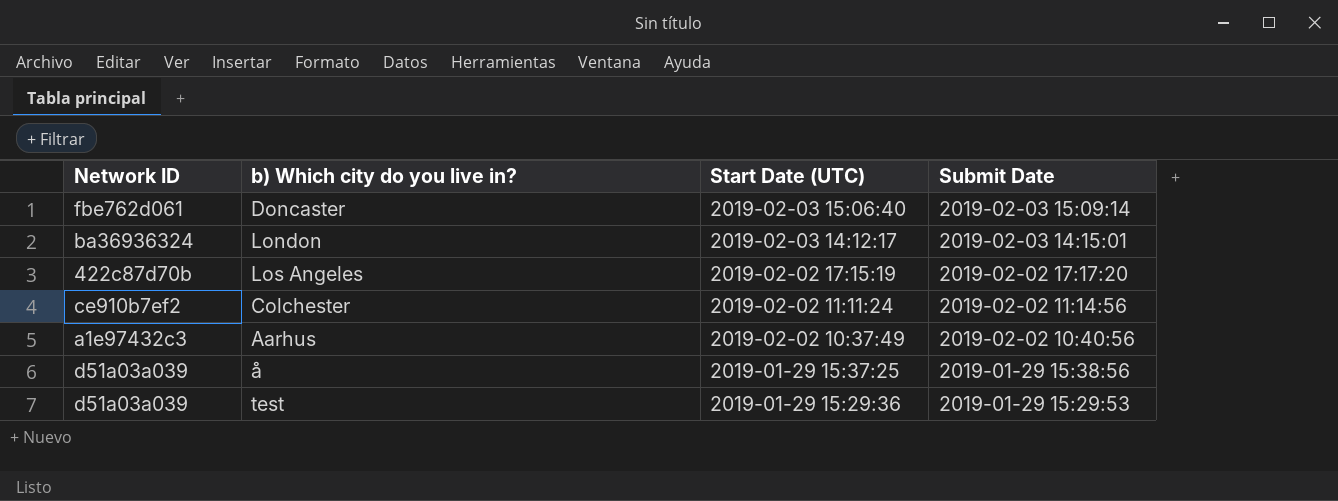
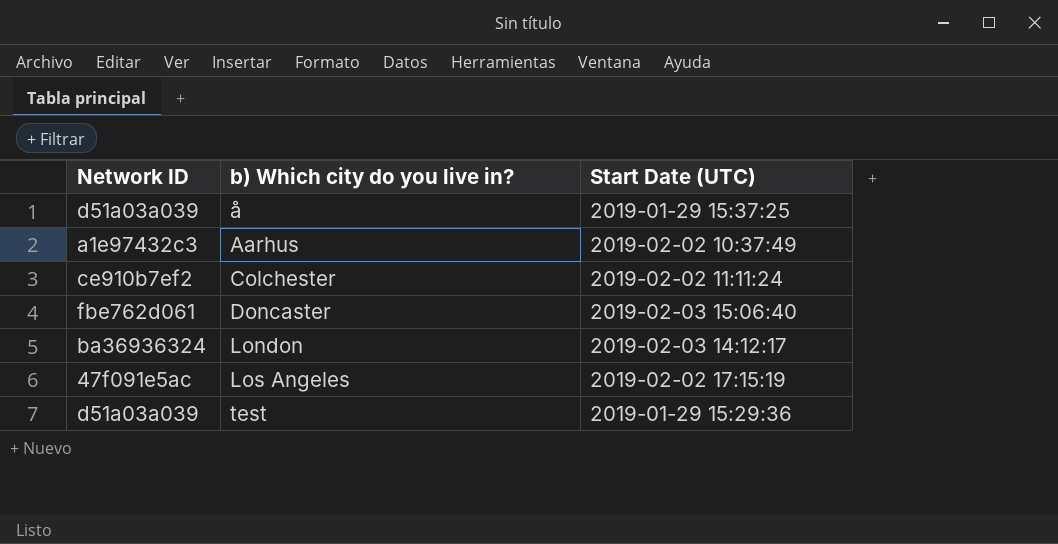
row order: Start Date (UTC) descending -> b) Which city do you live in? ascending
column Submit Date | position: 4 -> none
Los Angeles | Network ID: 422c87d70b -> 47f091e5ac

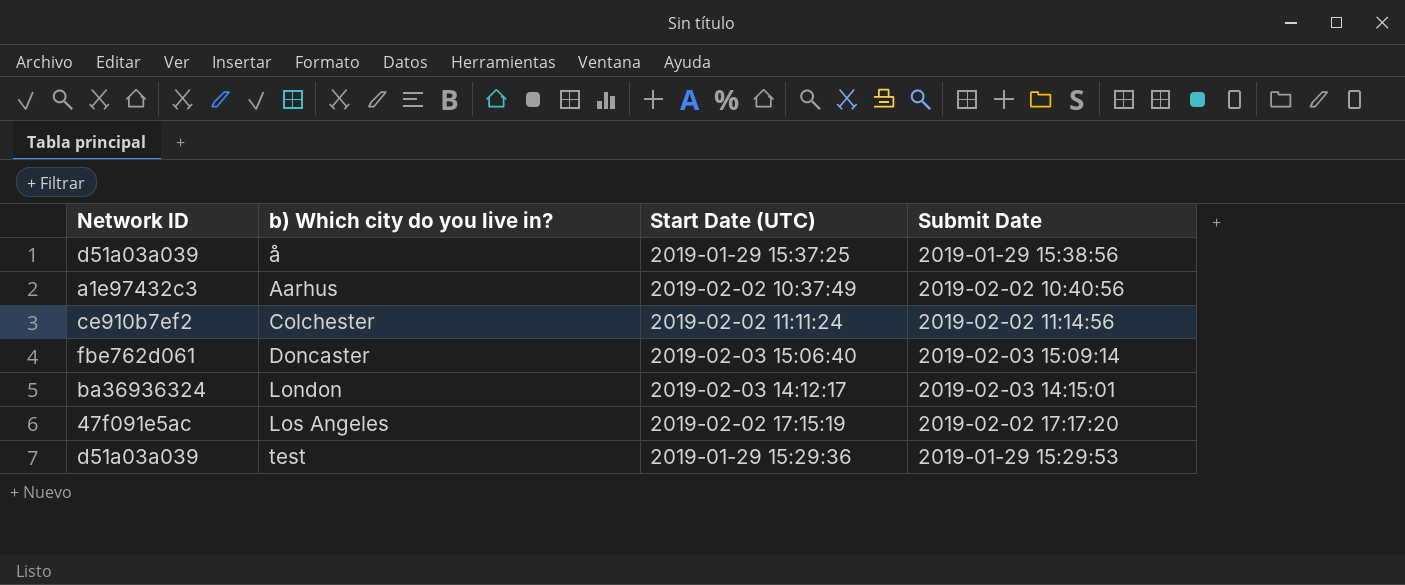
column Submit Date | position: none -> 4

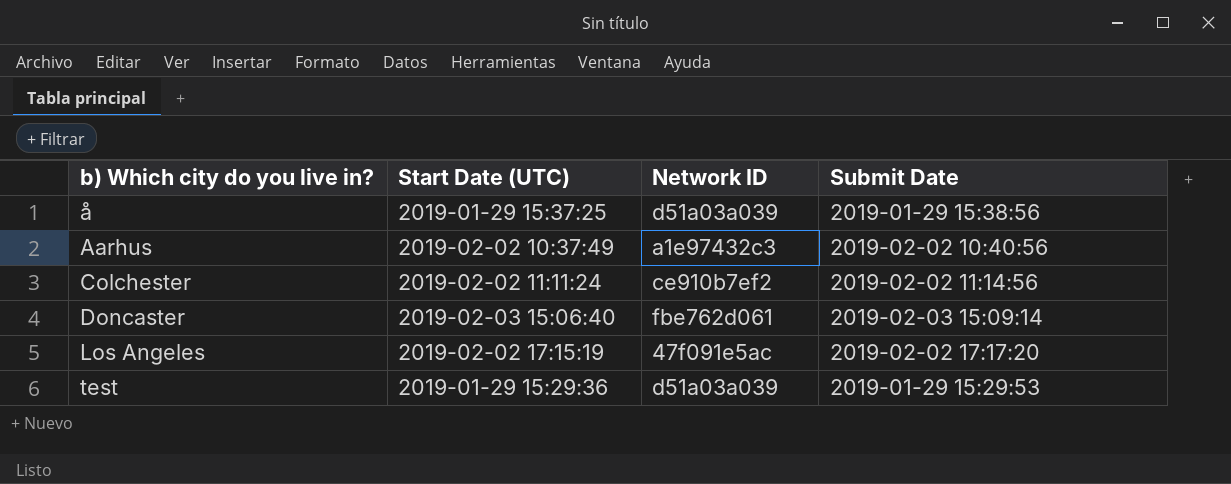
column Network ID | position: 1 -> 3
row London: ba36936324 | 2019-02-03 14:12:17 | 2019-02-03 14:15:01 -> none

